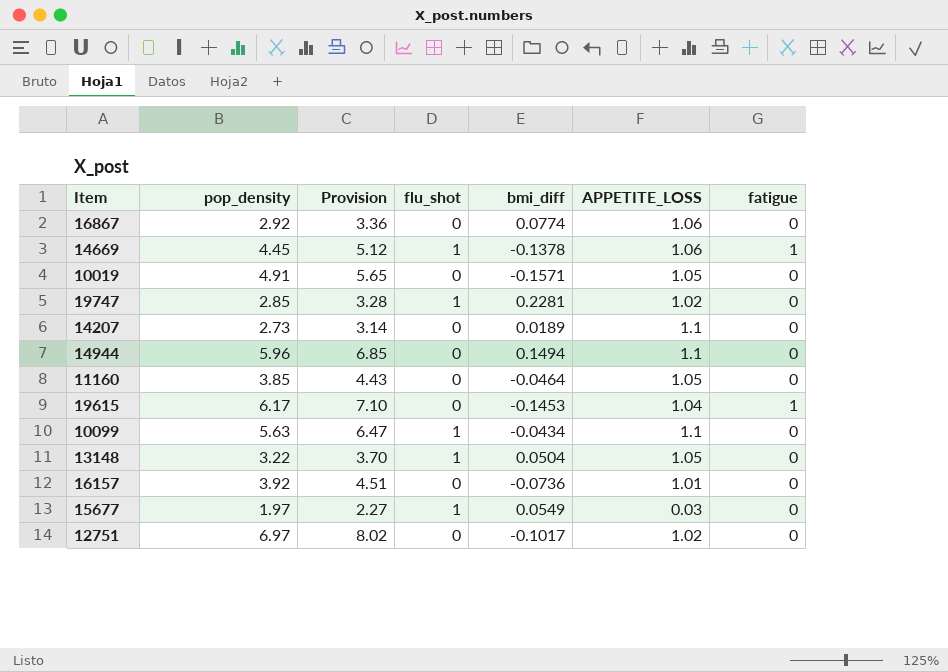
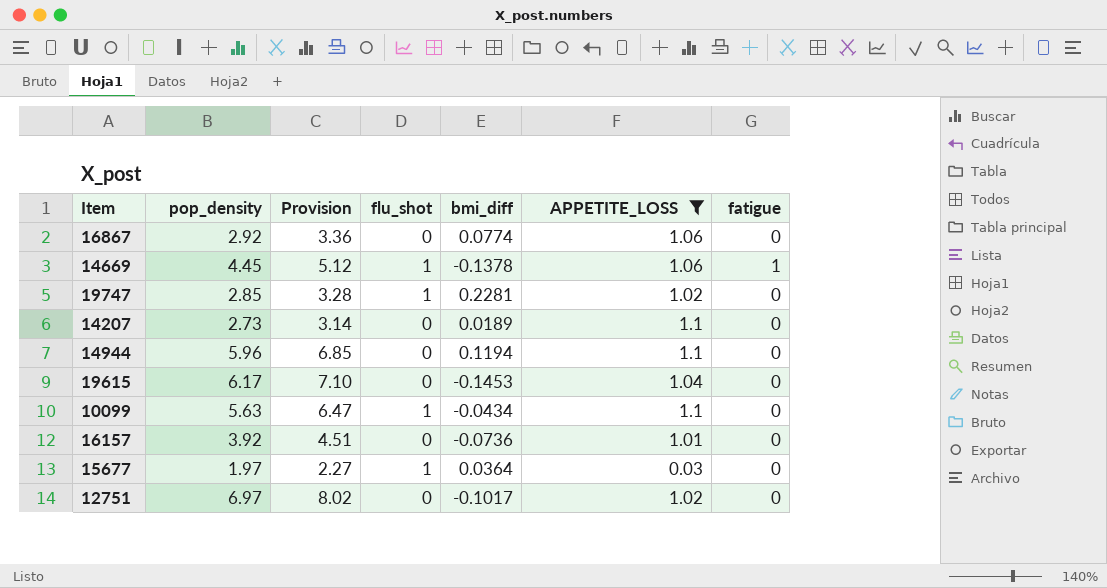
filter: none -> APPETITE_LOSS != 1.05
14944 | bmi_diff: 0.1494 -> 0.1194
19615 | fatigue: 1 -> 0
15677 | bmi_diff: 0.0549 -> 0.0364

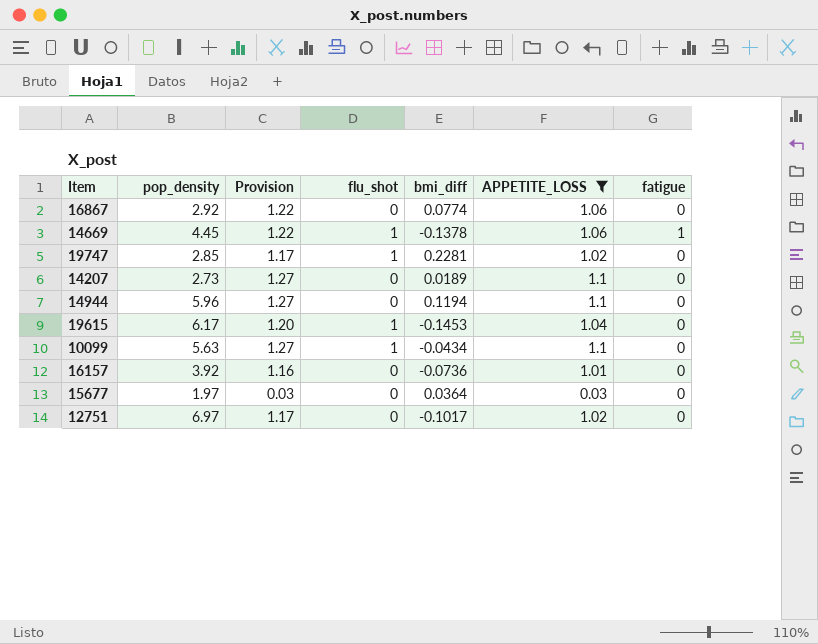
column Provision | formula: [pop_density] * 1.15 -> [APPETITE_LOSS] * 1.15
19615 | flu_shot: 0 -> 1
15677 | flu_shot: 1 -> 0

